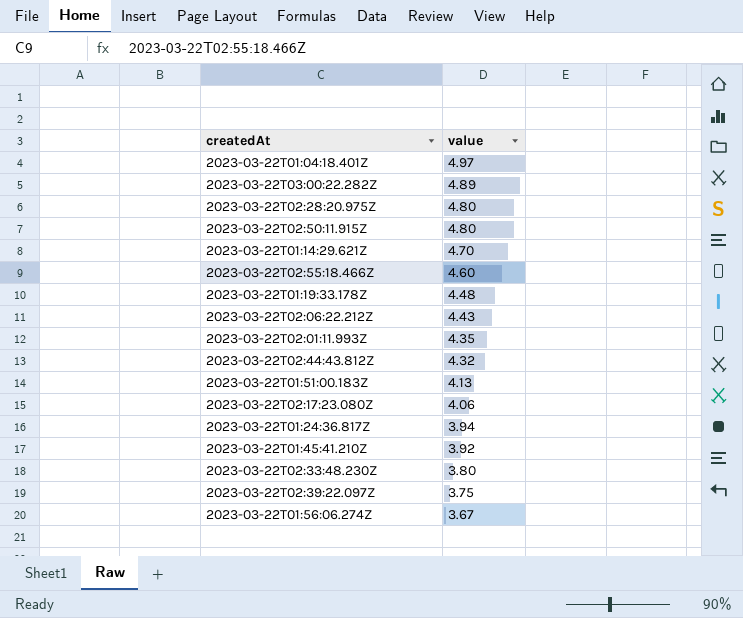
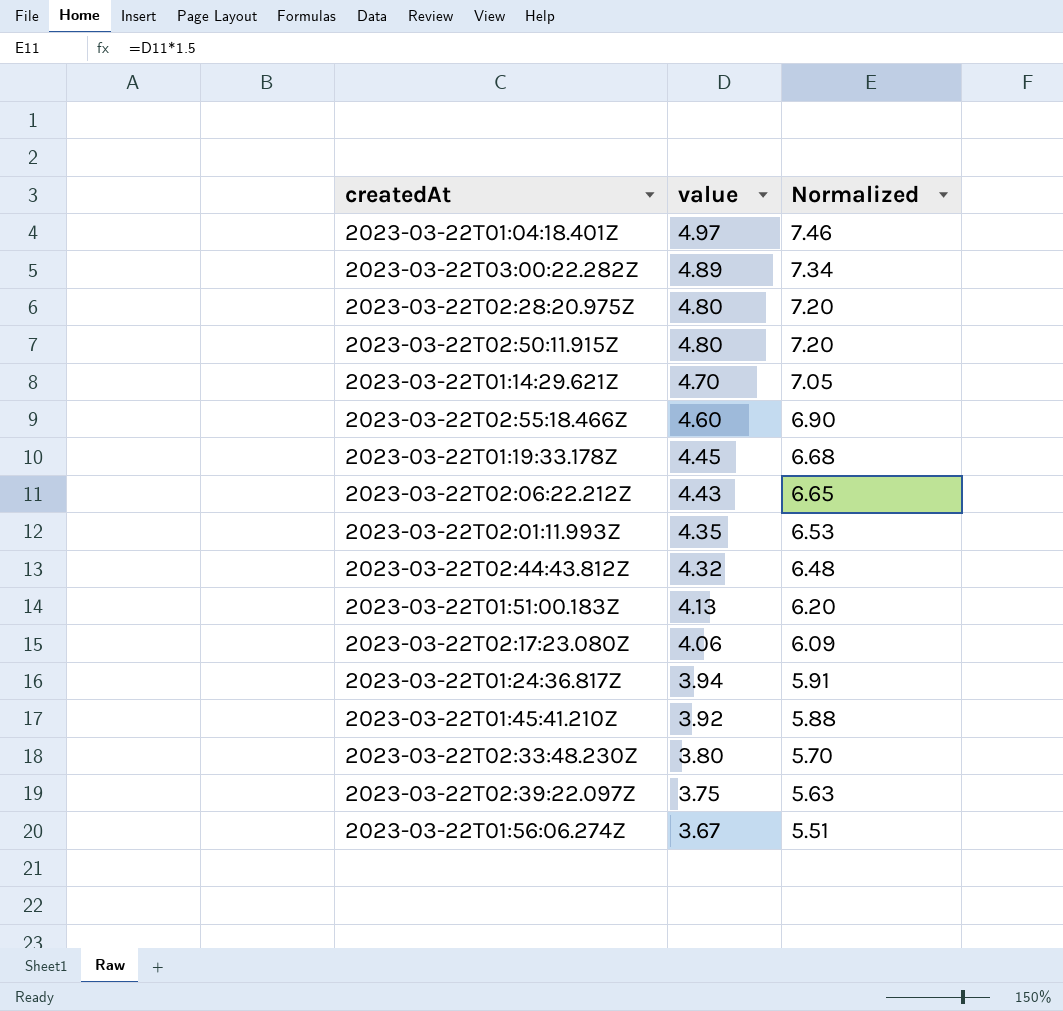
column Normalized | formula: none -> [value] * 1.5
2023-03-22T01:19:33.178Z | value: 4.48 -> 4.45

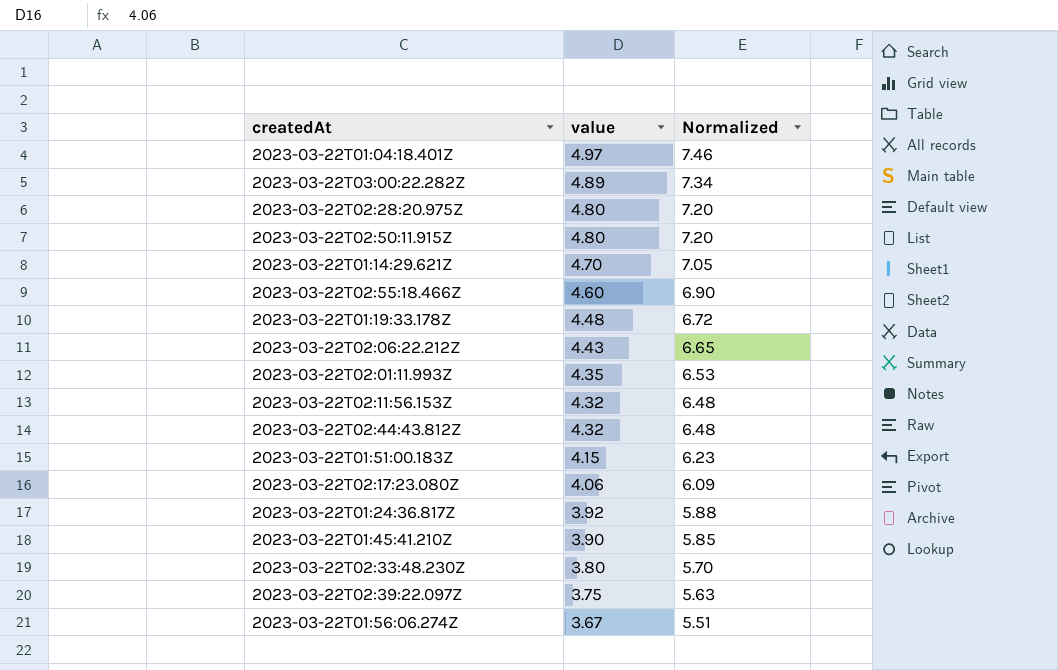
2023-03-22T01:19:33.178Z | value: 4.45 -> 4.48
2023-03-22T01:19:33.178Z | Normalized: 6.68 -> 6.72
row 2023-03-22T02:11:56.153Z: none -> 4.32 | 6.48
2023-03-22T01:51:00.183Z | value: 4.13 -> 4.15
2023-03-22T01:51:00.183Z | Normalized: 6.20 -> 6.23
2023-03-22T01:24:36.817Z | value: 3.94 -> 3.92
2023-03-22T01:24:36.817Z | Normalized: 5.91 -> 5.88
2023-03-22T01:45:41.210Z | value: 3.92 -> 3.90
2023-03-22T01:45:41.210Z | Normalized: 5.88 -> 5.85

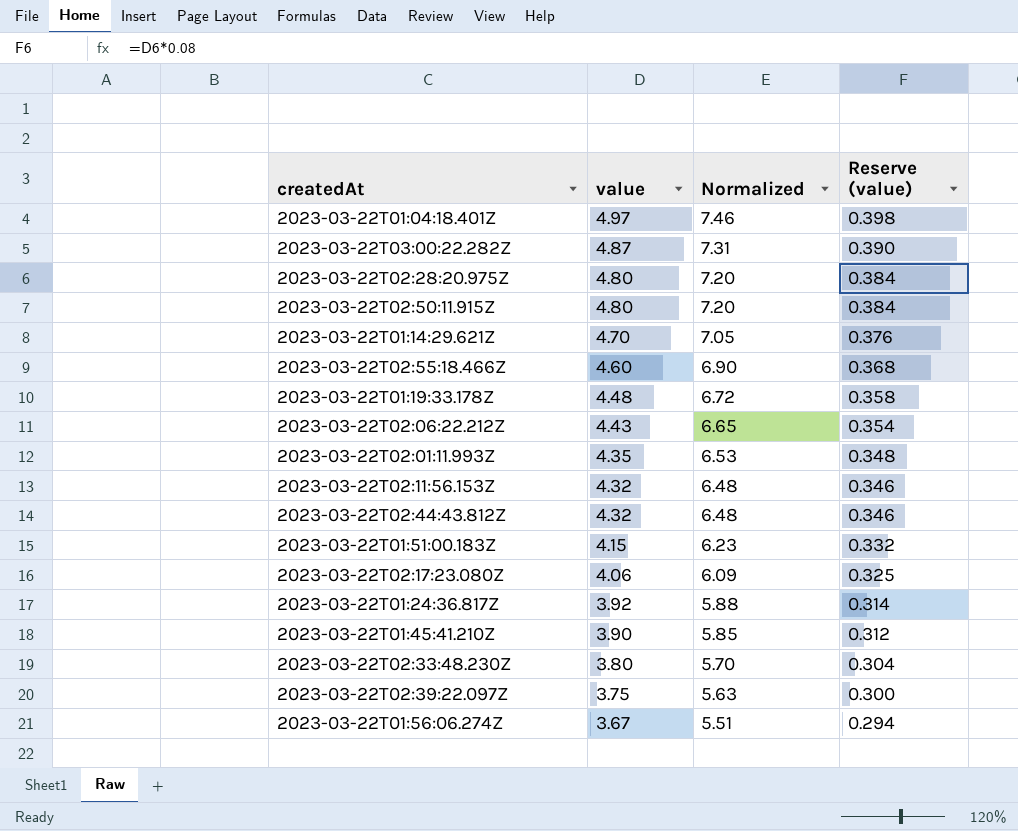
column Reserve (value) | formula: none -> [value] * 0.08
2023-03-22T03:00:22.282Z | value: 4.89 -> 4.87
2023-03-22T03:00:22.282Z | Normalized: 7.34 -> 7.31

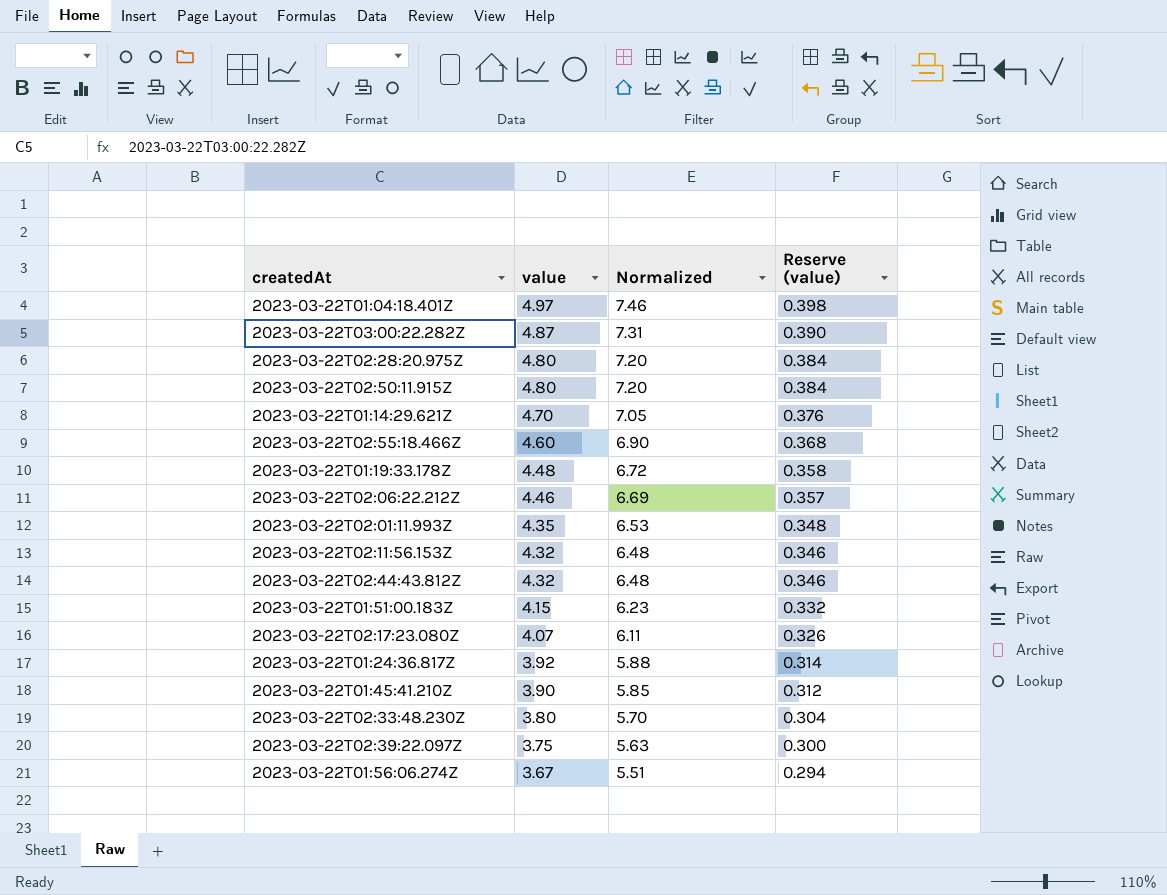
2023-03-22T02:06:22.212Z | value: 4.43 -> 4.46
2023-03-22T02:06:22.212Z | Normalized: 6.65 -> 6.69
2023-03-22T02:06:22.212Z | Reserve (value): 0.354 -> 0.357
2023-03-22T02:17:23.080Z | value: 4.06 -> 4.07
2023-03-22T02:17:23.080Z | Normalized: 6.09 -> 6.11
2023-03-22T02:17:23.080Z | Reserve (value): 0.325 -> 0.326

